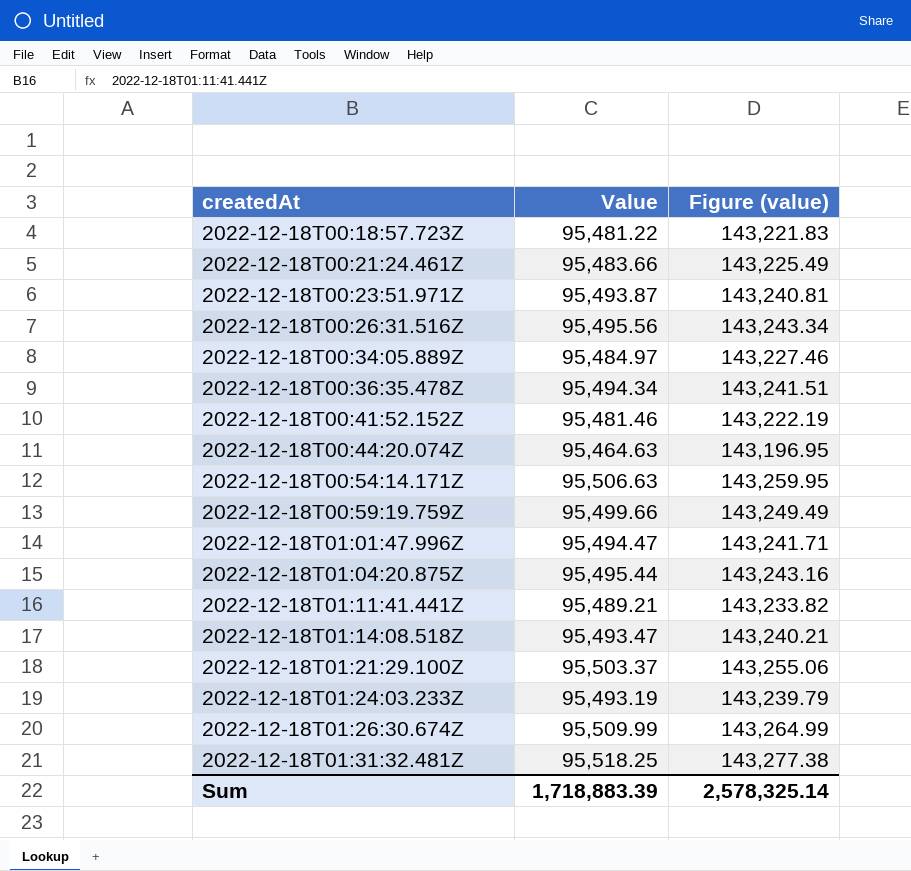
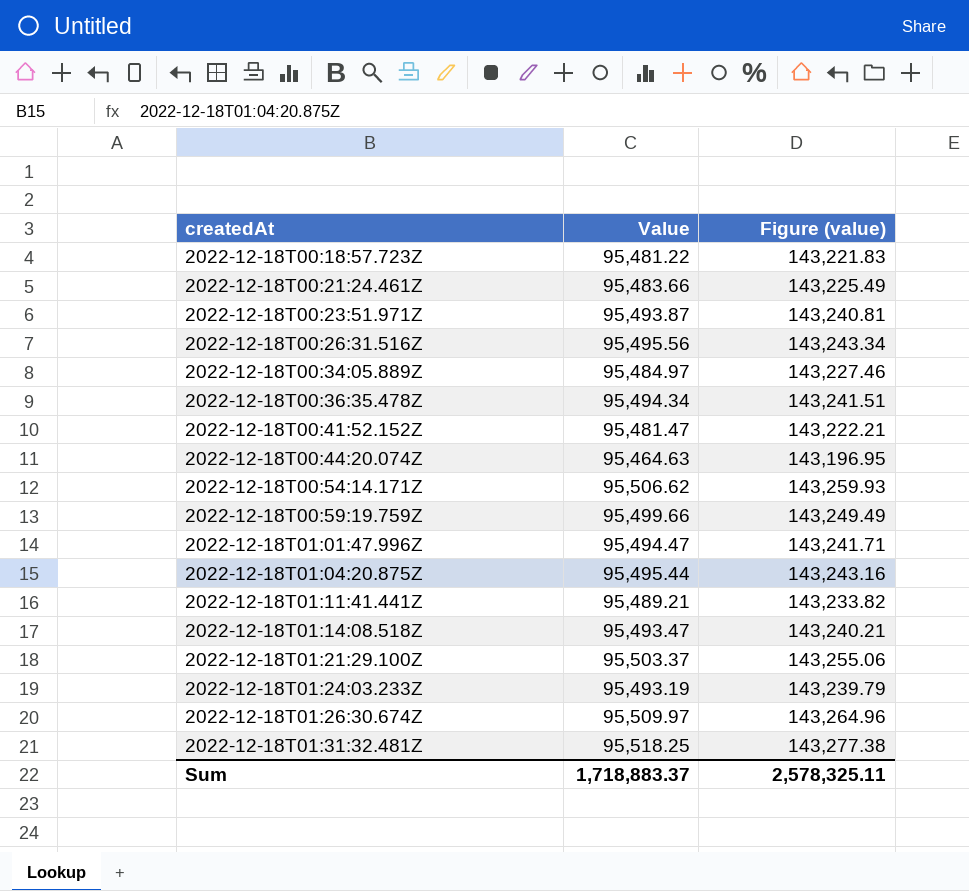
2022-12-18T00:41:52.152Z | Value: 95,481.46 -> 95,481.47
2022-12-18T00:41:52.152Z | Figure (value): 143,222.19 -> 143,222.21
2022-12-18T00:54:14.171Z | Value: 95,506.63 -> 95,506.62
2022-12-18T00:54:14.171Z | Figure (value): 143,259.95 -> 143,259.93
2022-12-18T01:26:30.674Z | Value: 95,509.99 -> 95,509.97
2022-12-18T01:26:30.674Z | Figure (value): 143,264.99 -> 143,264.96
Sum | Value: 1,718,883.39 -> 1,718,883.37
Sum | Figure (value): 2,578,325.14 -> 2,578,325.11

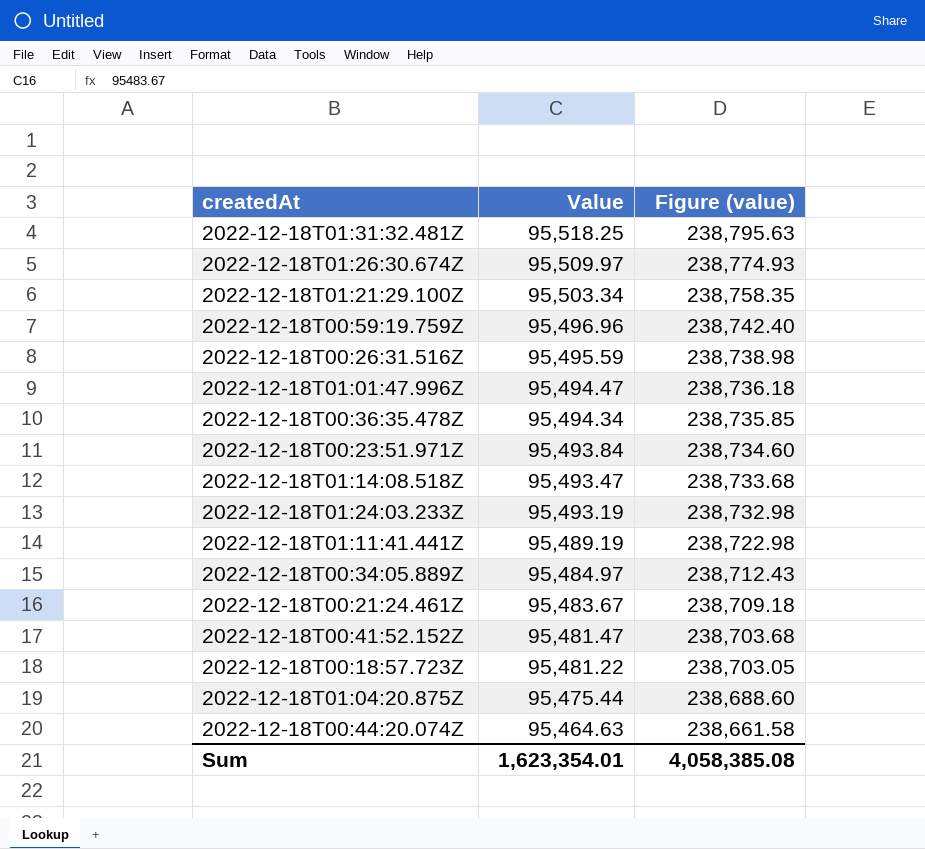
row order: createdAt ascending -> Value descending
column Figure (value) | formula: [Value] * 1.5 -> [Value] * 2.5
row 2022-12-18T00:54:14.171Z: 95,506.62 | 143,259.93 -> none
2022-12-18T01:21:29.100Z | Value: 95,503.37 -> 95,503.34
2022-12-18T00:59:19.759Z | Value: 95,499.66 -> 95,496.96
2022-12-18T00:26:31.516Z | Value: 95,495.56 -> 95,495.59
2022-12-18T00:23:51.971Z | Value: 95,493.87 -> 95,493.84
2022-12-18T01:11:41.441Z | Value: 95,489.21 -> 95,489.19
2022-12-18T00:21:24.461Z | Value: 95,483.66 -> 95,483.67
2022-12-18T01:04:20.875Z | Value: 95,495.44 -> 95,475.44
Sum | Value: 1,718,883.37 -> 1,623,354.01
Sum | Figure (value): 2,578,325.11 -> 4,058,385.08

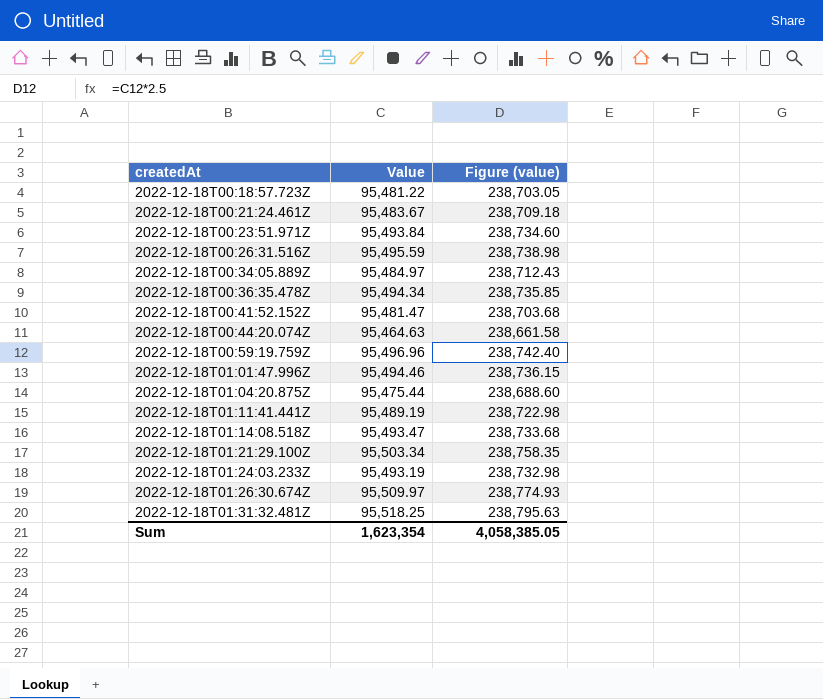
row order: Value descending -> createdAt ascending
2022-12-18T01:01:47.996Z | Value: 95,494.47 -> 95,494.46
2022-12-18T01:01:47.996Z | Figure (value): 238,736.18 -> 238,736.15
Sum | Value: 1,623,354.01 -> 1,623,354
Sum | Figure (value): 4,058,385.08 -> 4,058,385.05

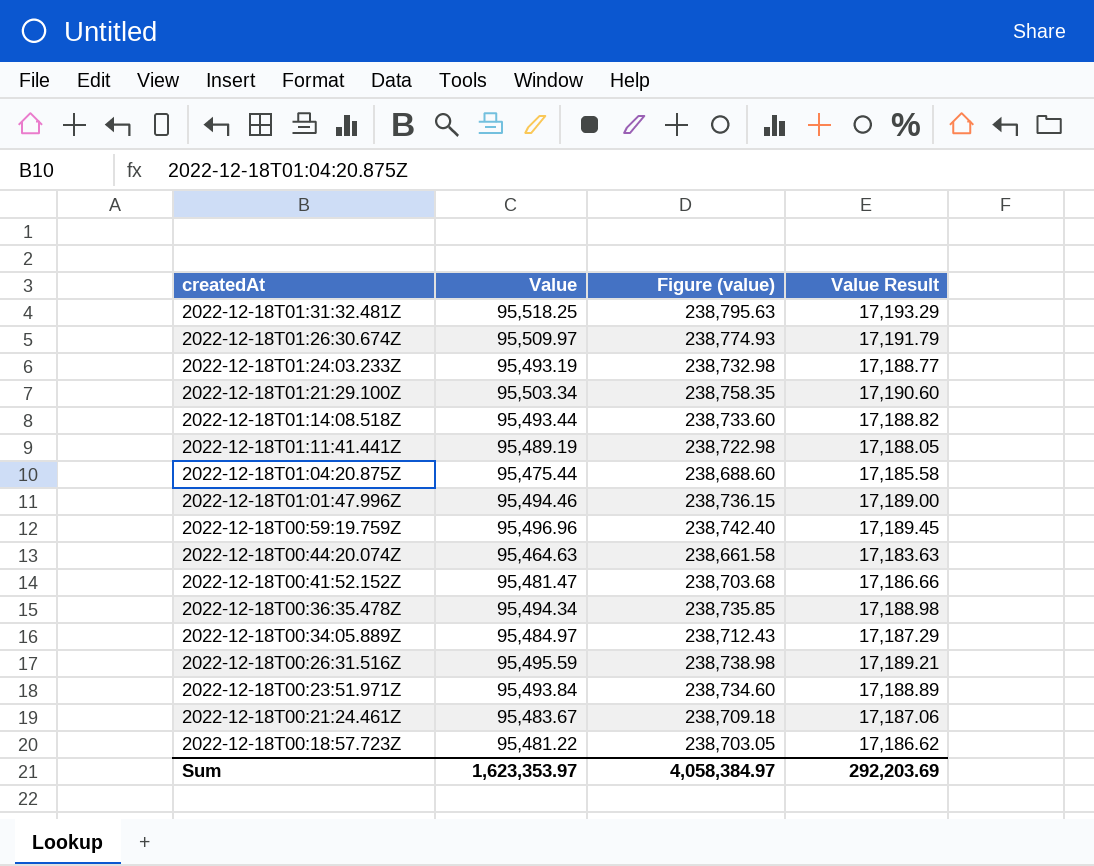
row order: createdAt ascending -> createdAt descending
column Value Result | formula: none -> [Value] * 0.18
2022-12-18T01:14:08.518Z | Value: 95,493.47 -> 95,493.44
2022-12-18T01:14:08.518Z | Figure (value): 238,733.68 -> 238,733.60
Sum | Value: 1,623,354 -> 1,623,353.97
Sum | Figure (value): 4,058,385.05 -> 4,058,384.97

